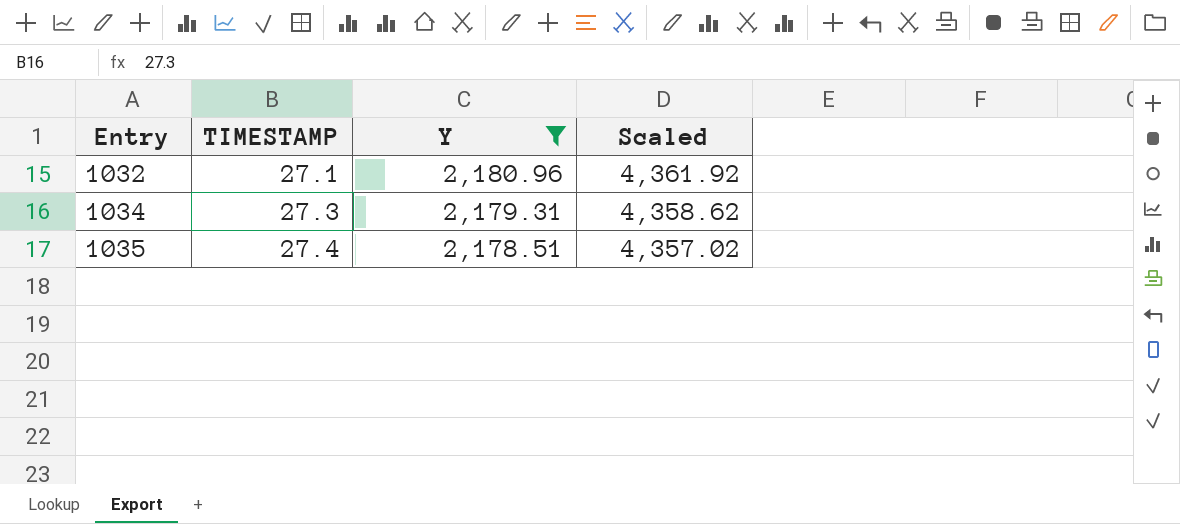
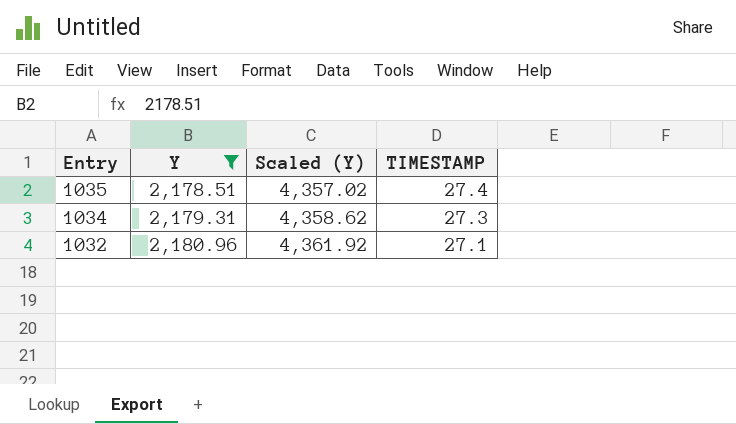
row order: Entry ascending -> Entry descending
column name: Scaled -> Scaled (Y)
column TIMESTAMP | position: 2 -> 4

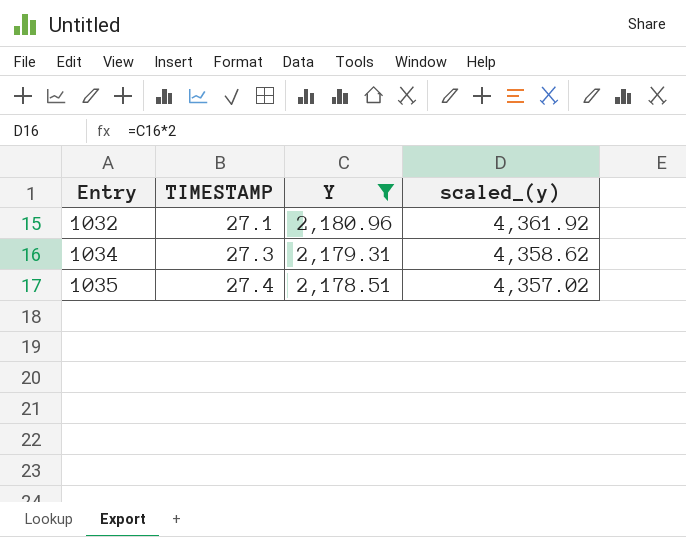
row order: Entry descending -> Entry ascending
column TIMESTAMP | position: 4 -> 2
column name: Scaled (Y) -> scaled_(y)

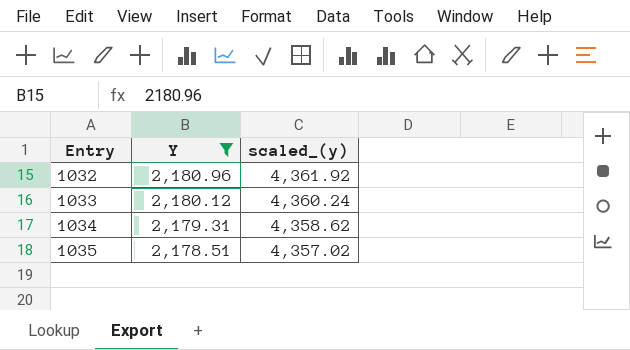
column TIMESTAMP | position: 2 -> none
row 1033: none -> 2,180.12 | 4,360.24

